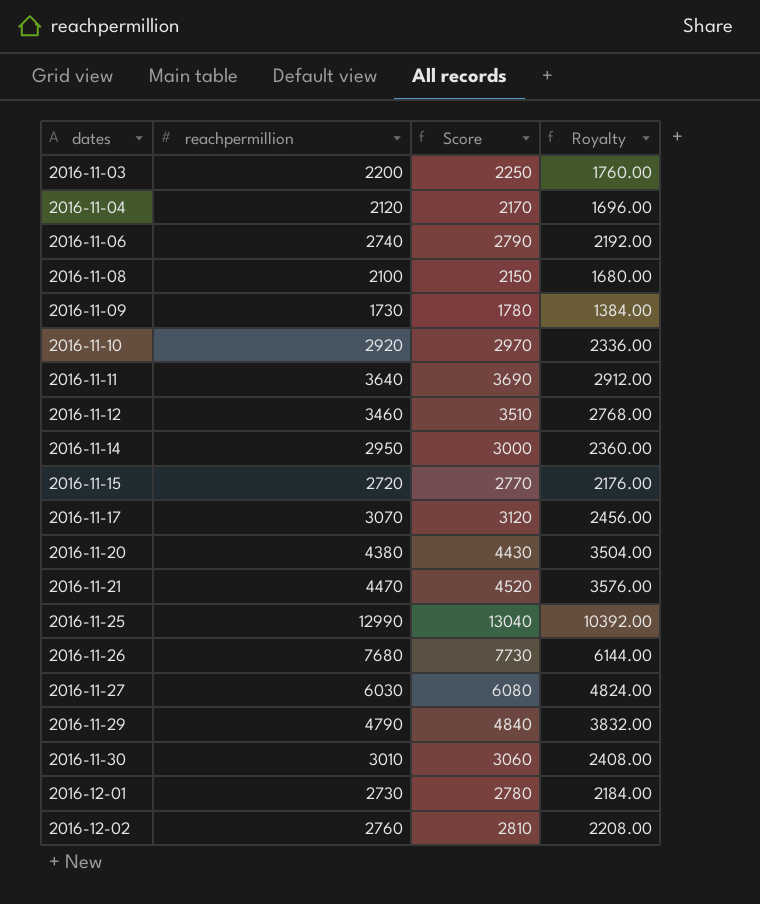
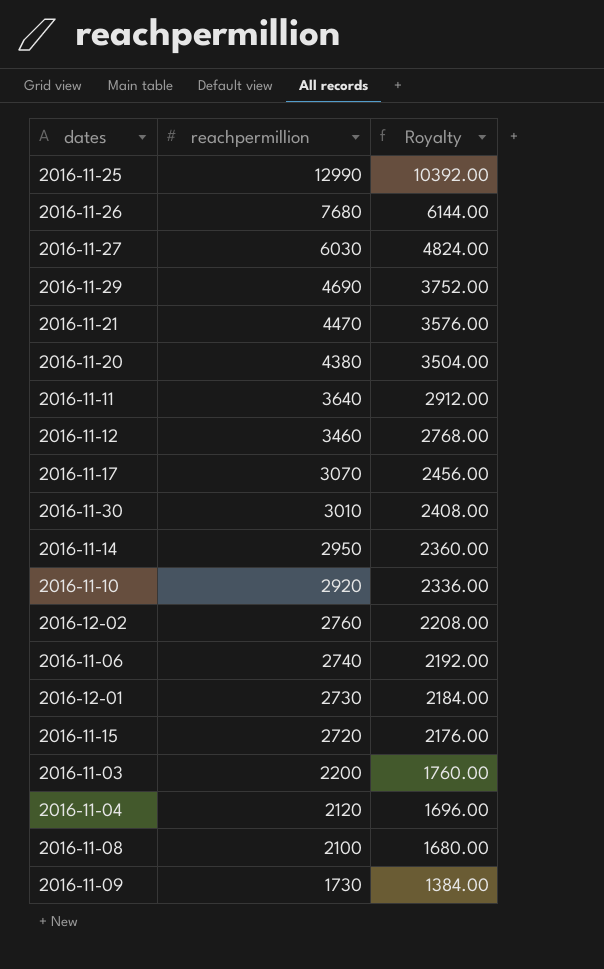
row order: dates ascending -> reachpermillion descending
column Score | formula: [reachpermillion] + 50 -> none
2016-11-29 | reachpermillion: 4790 -> 4690
2016-11-29 | Royalty: 3832.00 -> 3752.00

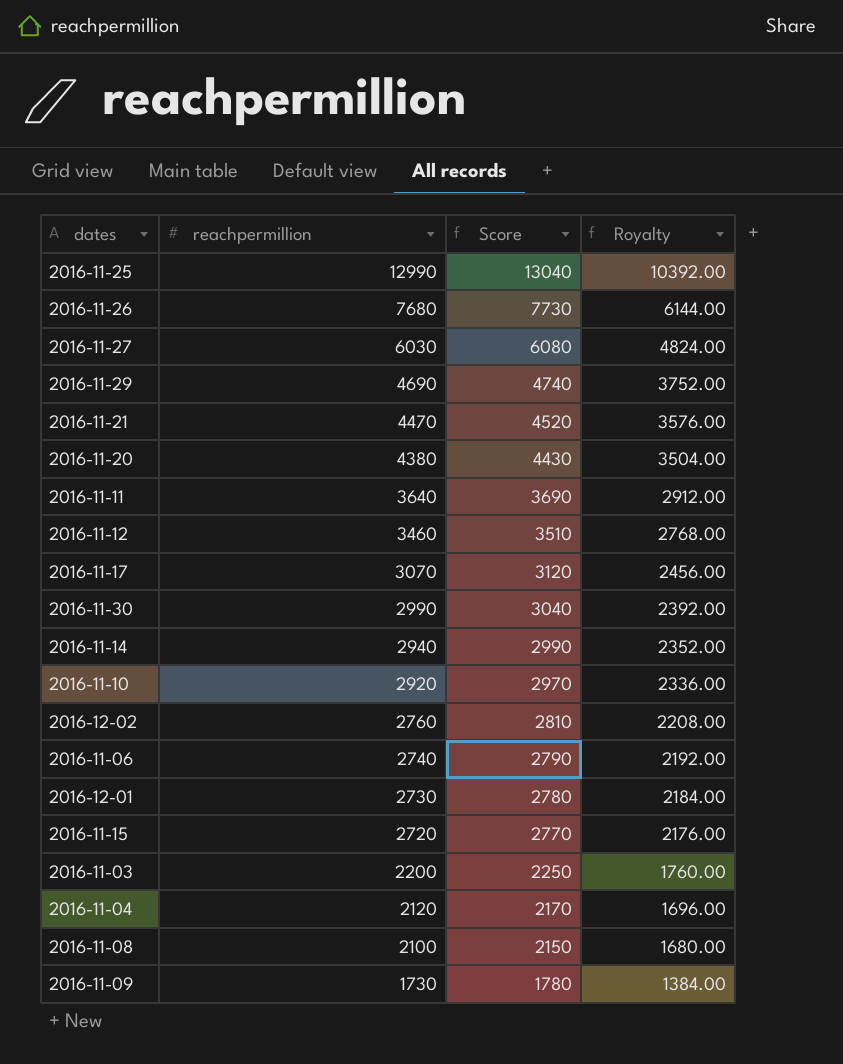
column Score | formula: none -> [reachpermillion] + 50
2016-11-30 | reachpermillion: 3010 -> 2990
2016-11-30 | Royalty: 2408.00 -> 2392.00
2016-11-14 | reachpermillion: 2950 -> 2940
2016-11-14 | Royalty: 2360.00 -> 2352.00

